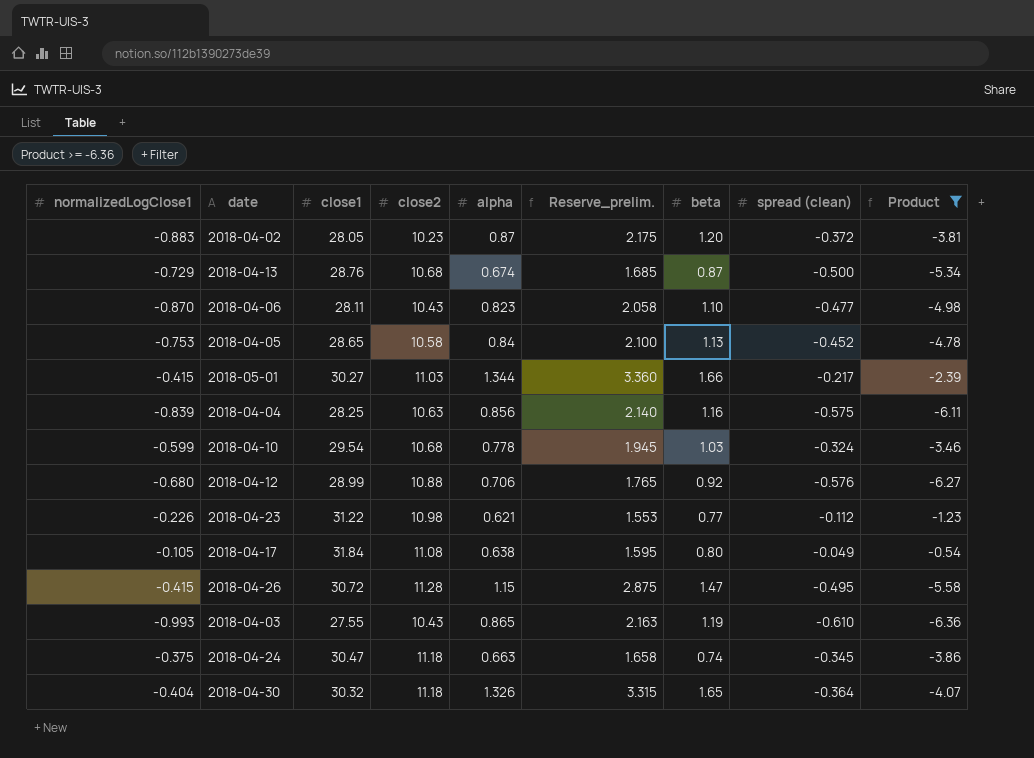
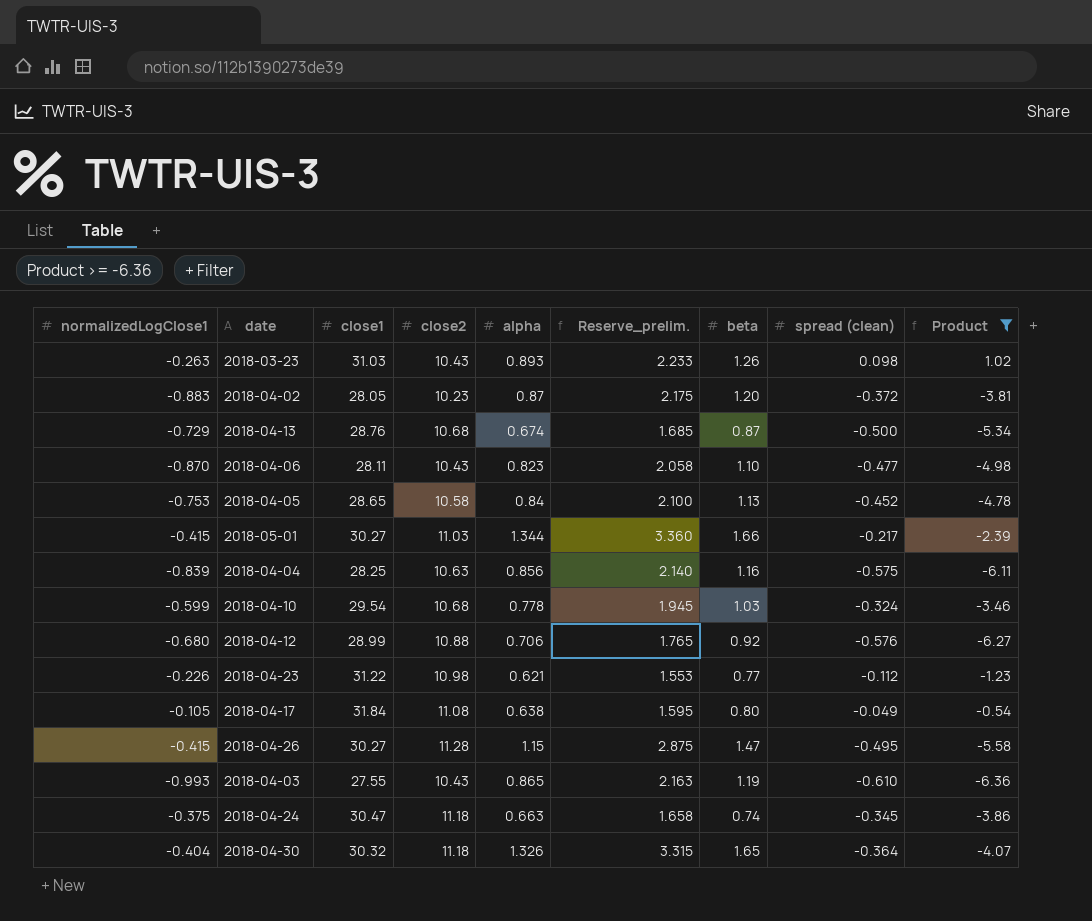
row 2018-03-23: none -> -0.263 | 31.03 | 10.43 | 0.893 | 2.233 | 1.26 | 0.098 | 1.02
2018-04-26 | close1: 30.72 -> 30.27

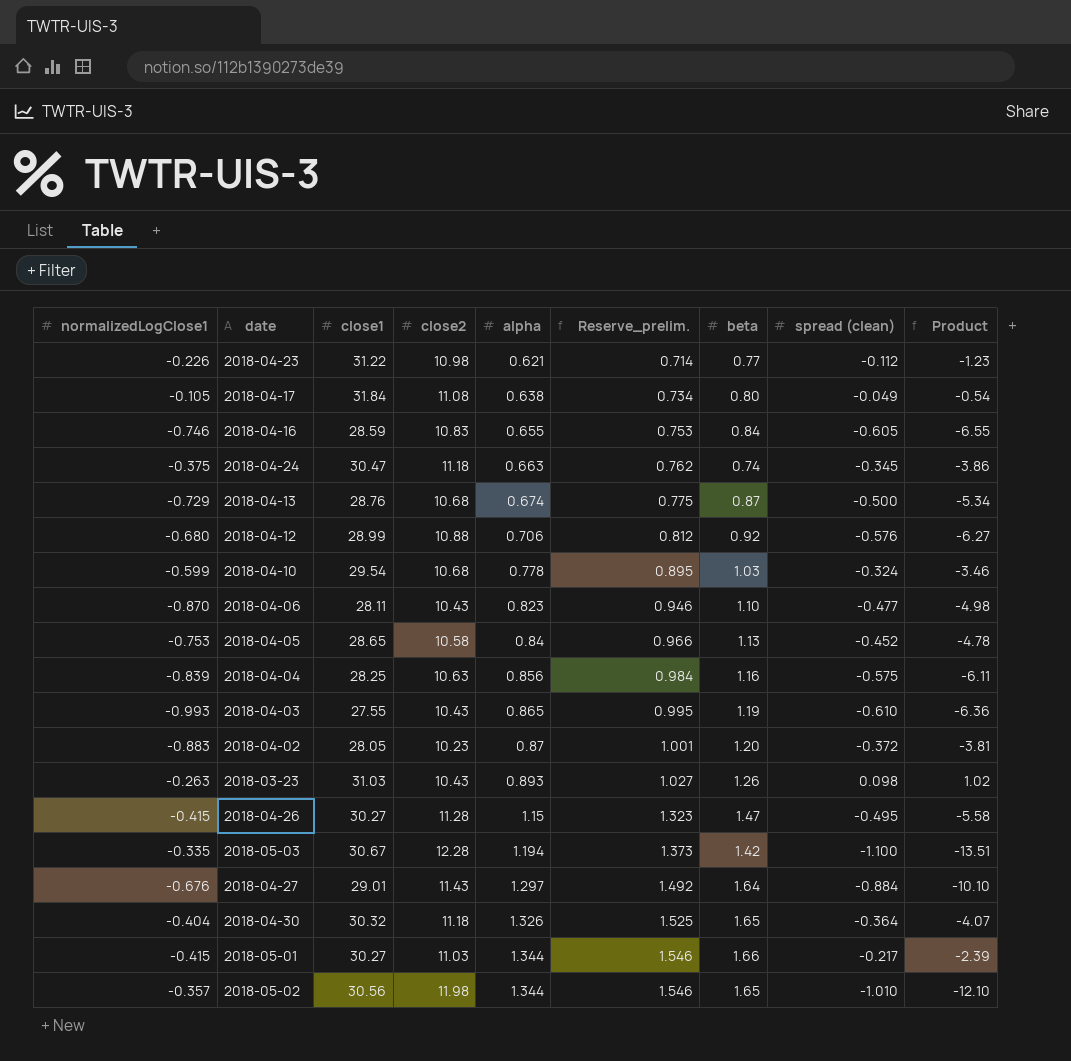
filter: Product >= -6.36 -> none
row order: none -> alpha ascending
column Reserve_prelim. | formula: [alpha] * 2.5 -> [alpha] * 1.15

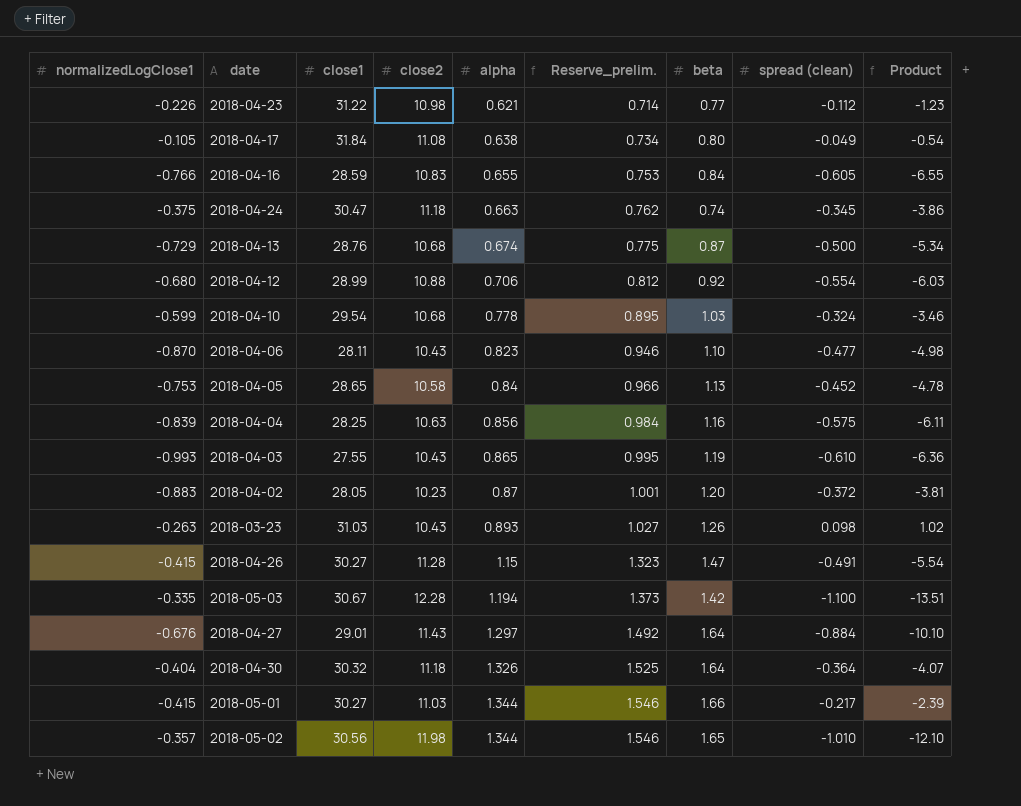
2018-04-16 | normalizedLogClose1: -0.746 -> -0.766
2018-04-12 | spread (clean): -0.576 -> -0.554
2018-04-12 | Product: -6.27 -> -6.03
2018-04-26 | spread (clean): -0.495 -> -0.491
2018-04-26 | Product: -5.58 -> -5.54
2018-04-30 | beta: 1.65 -> 1.64

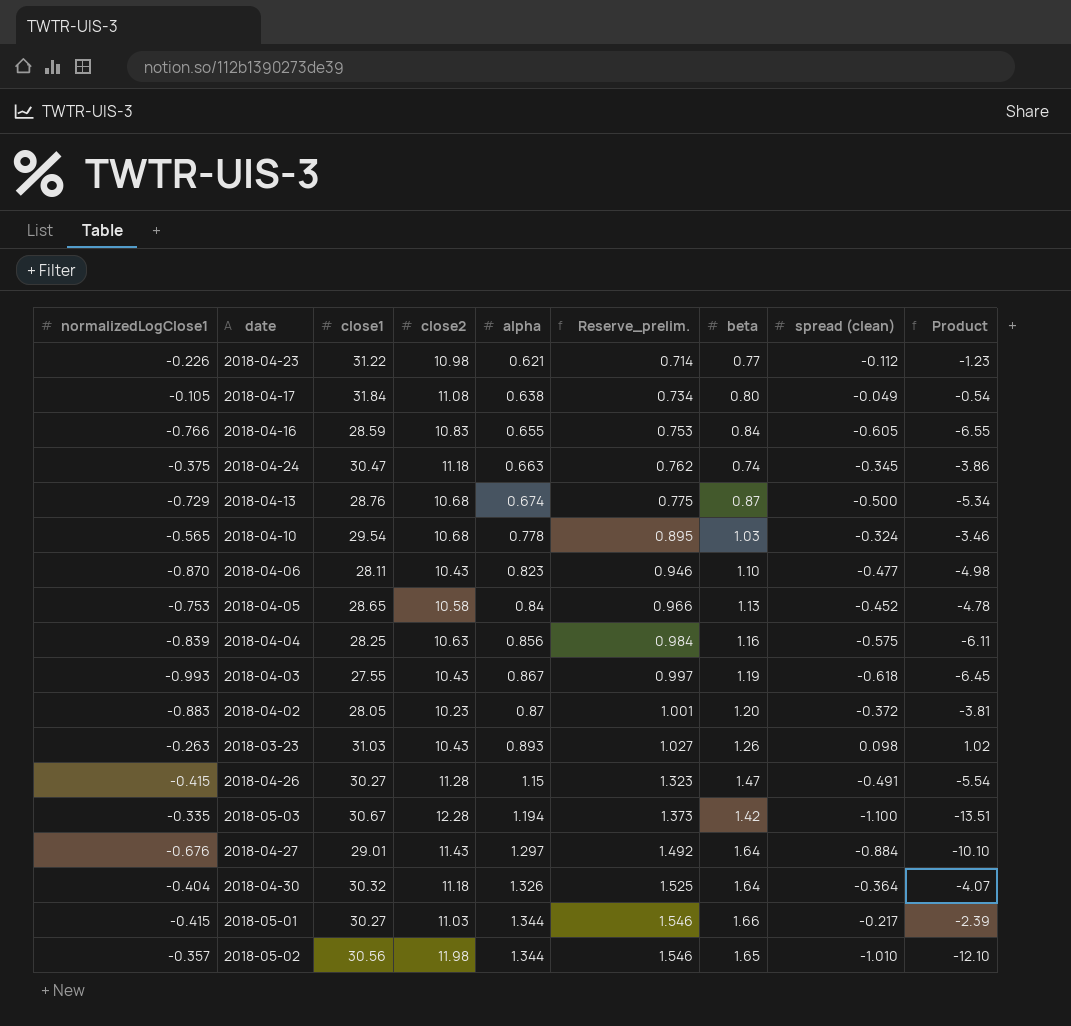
row 2018-04-12: -0.680 | 28.99 | 10.88 | 0.706 | 0.812 | 0.92 | -0.554 | -6.03 -> none
2018-04-10 | normalizedLogClose1: -0.599 -> -0.565
2018-04-03 | alpha: 0.865 -> 0.867
2018-04-03 | Reserve_prelim.: 0.995 -> 0.997
2018-04-03 | spread (clean): -0.610 -> -0.618
2018-04-03 | Product: -6.36 -> -6.45

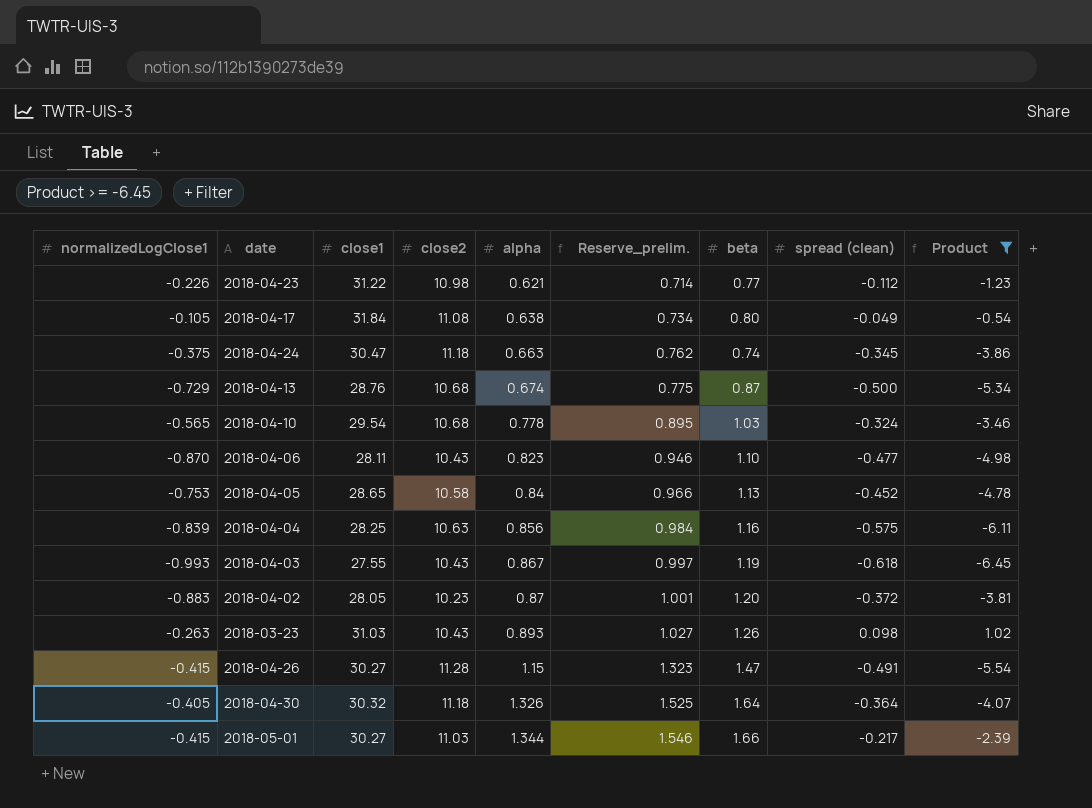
filter: none -> Product >= -6.45
2018-04-30 | normalizedLogClose1: -0.404 -> -0.405

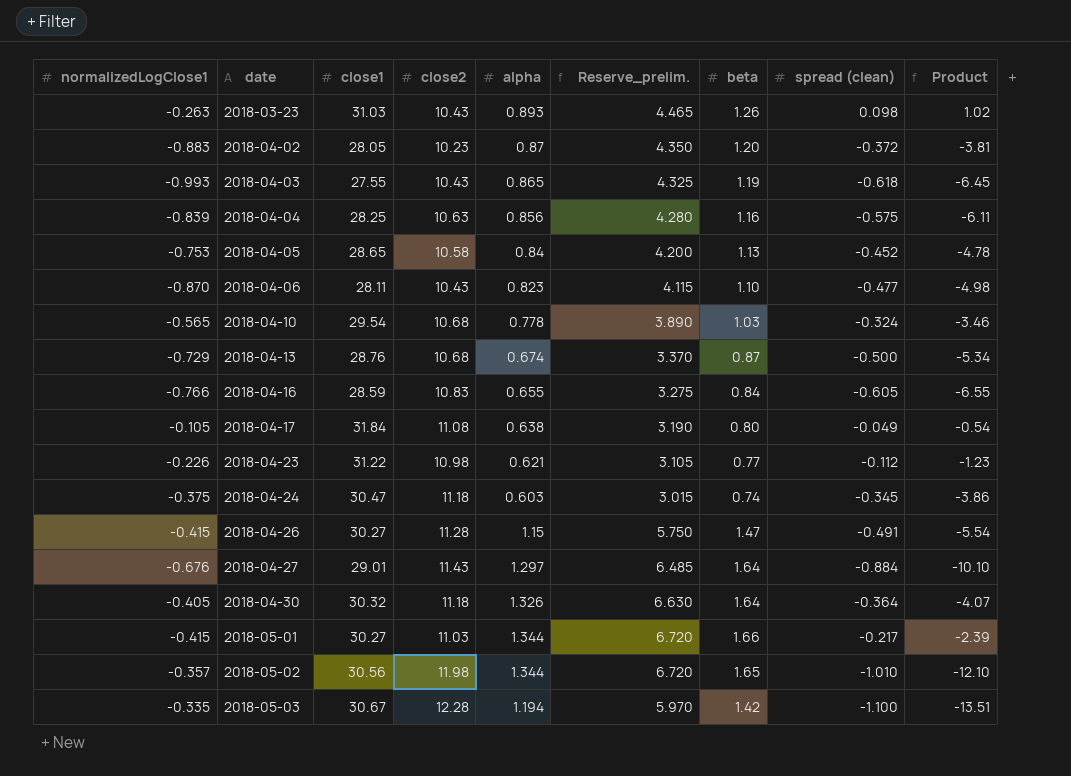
filter: Product >= -6.45 -> none
row order: alpha ascending -> date ascending
column Reserve_prelim. | formula: [alpha] * 1.15 -> [alpha] * 5
2018-04-03 | alpha: 0.867 -> 0.865
2018-04-24 | alpha: 0.663 -> 0.603

